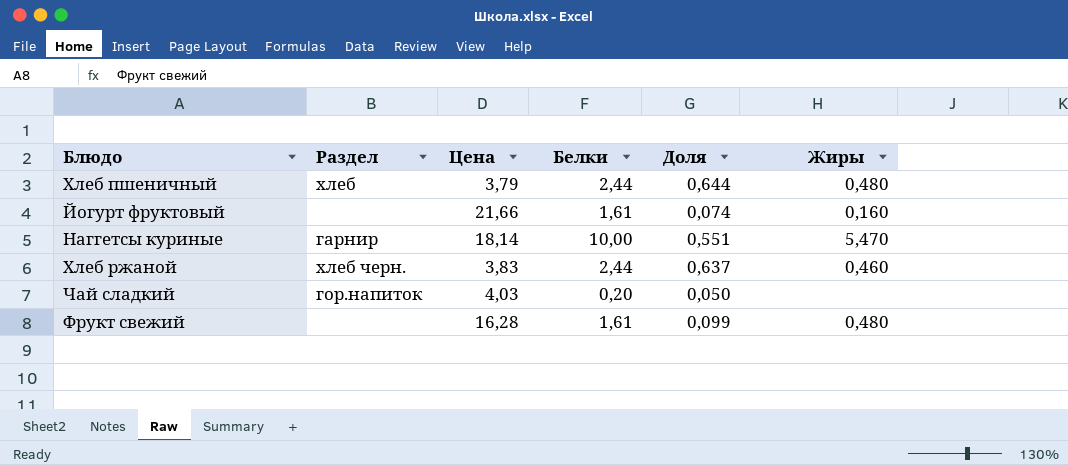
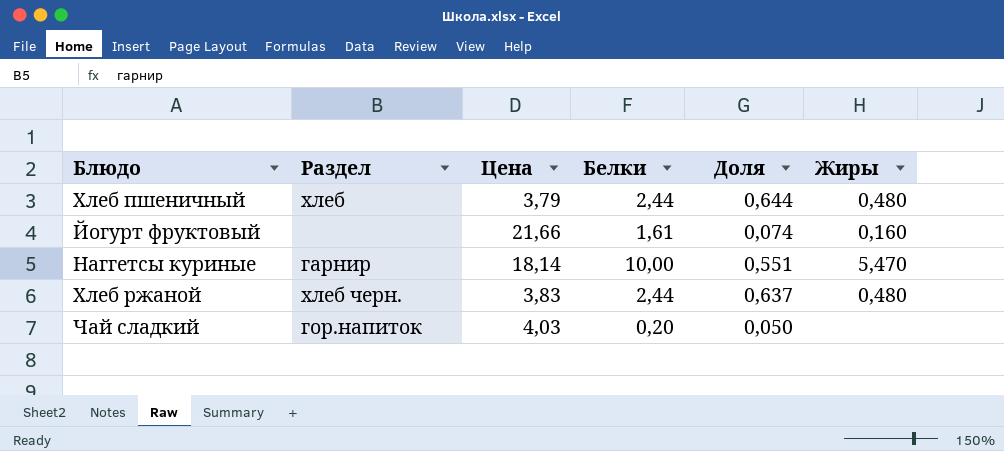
row Фрукт свежий: none | 16,28 | 1,61 | 0,099 | 0,480 -> none
Хлеб ржаной | Жиры: 0,460 -> 0,480

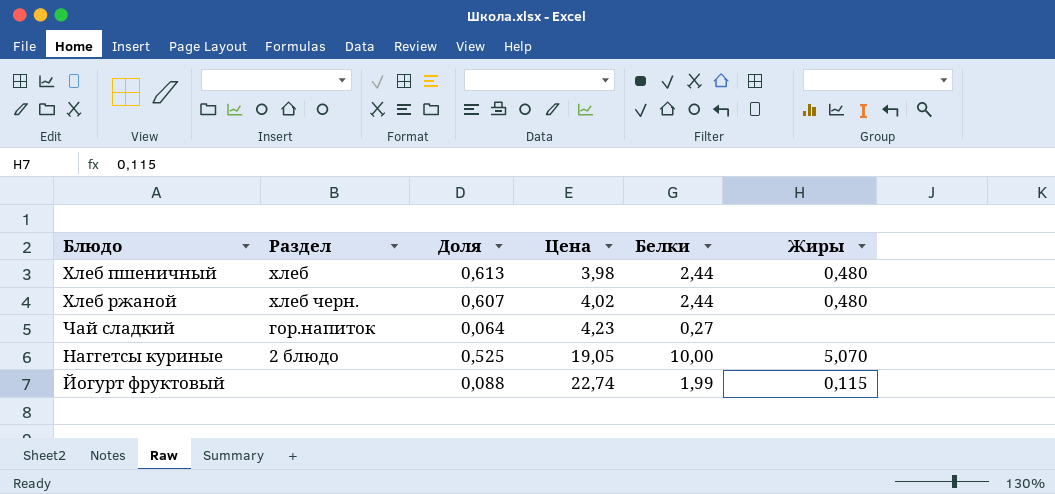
row order: none -> Цена ascending
column Доля | position: 5 -> 3
Хлеб пшеничный | Доля: 0,644 -> 0,613
Хлеб пшеничный | Цена: 3,79 -> 3,98
Хлеб ржаной | Доля: 0,637 -> 0,607
Хлеб ржаной | Цена: 3,83 -> 4,02
Чай сладкий | Доля: 0,050 -> 0,064
Чай сладкий | Цена: 4,03 -> 4,23
Чай сладкий | Белки: 0,20 -> 0,27
Наггетсы куриные | Раздел: гарнир -> 2 блюдо
Наггетсы куриные | Доля: 0,551 -> 0,525
Наггетсы куриные | Цена: 18,14 -> 19,05
Наггетсы куриные | Жиры: 5,470 -> 5,070
Йогурт фруктовый | Доля: 0,074 -> 0,088
Йогурт фруктовый | Цена: 21,66 -> 22,74
Йогурт фруктовый | Белки: 1,61 -> 1,99
Йогурт фруктовый | Жиры: 0,160 -> 0,115

